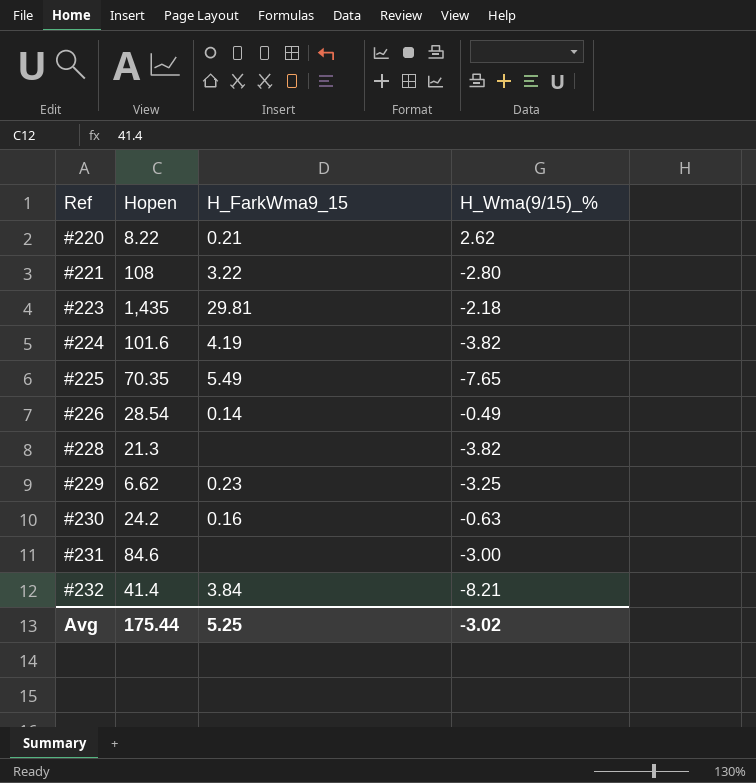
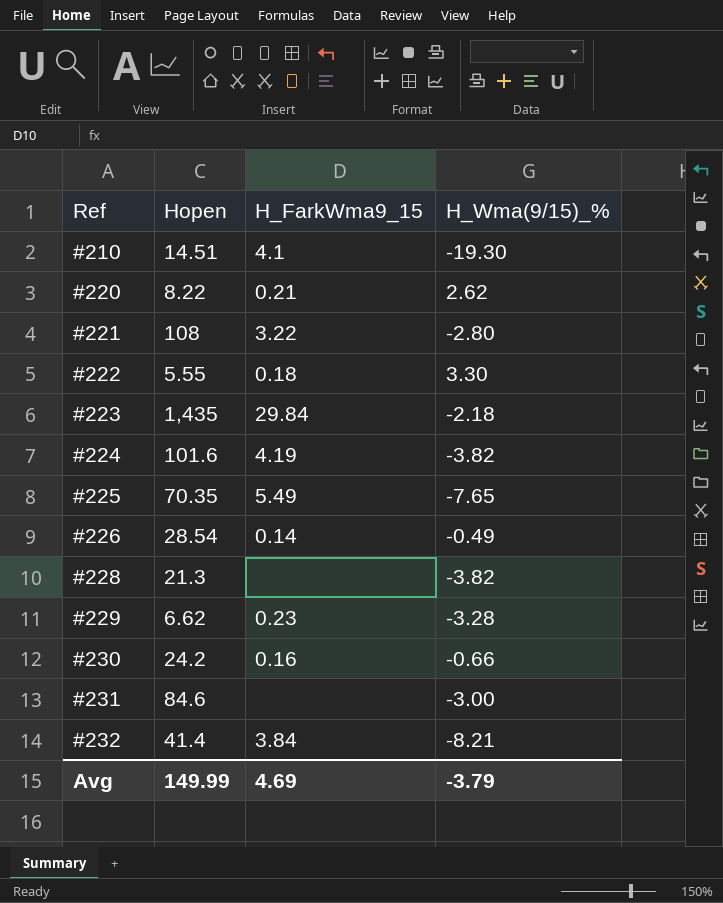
row #210: none -> 14.51 | 4.1 | -19.30
row #222: none -> 5.55 | 0.18 | 3.30
#223 | H_FarkWma9_15: 29.81 -> 29.84
#229 | H_Wma(9/15)_%: -3.25 -> -3.28
#230 | H_Wma(9/15)_%: -0.63 -> -0.66
Avg | Hopen: 175.44 -> 149.99
Avg | H_FarkWma9_15: 5.25 -> 4.69
Avg | H_Wma(9/15)_%: -3.02 -> -3.79

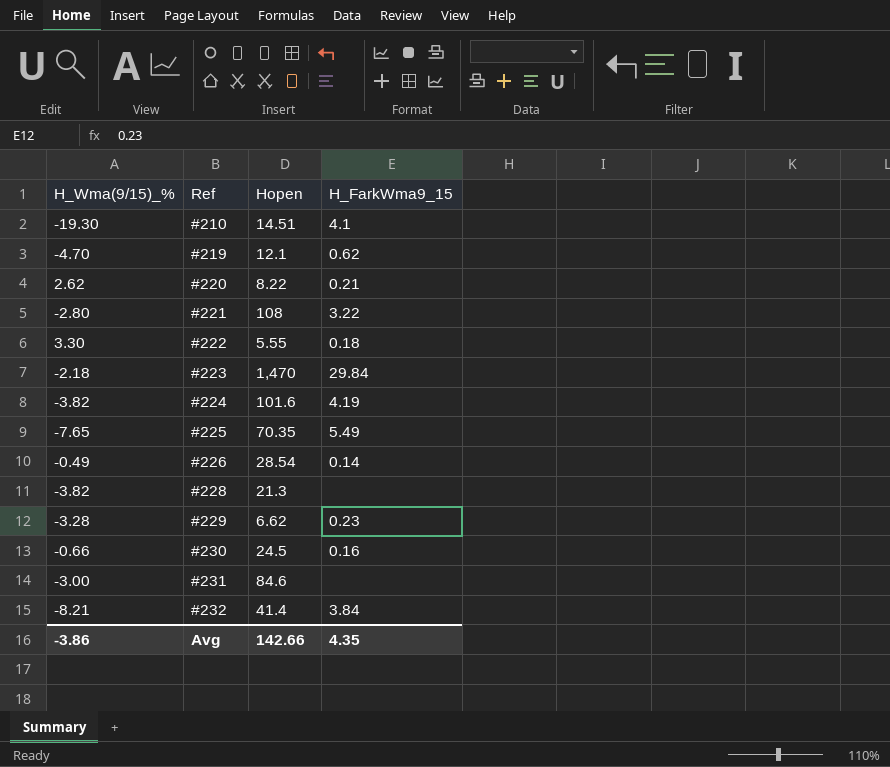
column H_Wma(9/15)_% | position: 4 -> 1
row #219: none -> -4.70 | 12.1 | 0.62
#223 | Hopen: 1,435 -> 1,470
#230 | Hopen: 24.2 -> 24.5
Avg | H_Wma(9/15)_%: -3.79 -> -3.86
Avg | Hopen: 149.99 -> 142.66
Avg | H_FarkWma9_15: 4.69 -> 4.35

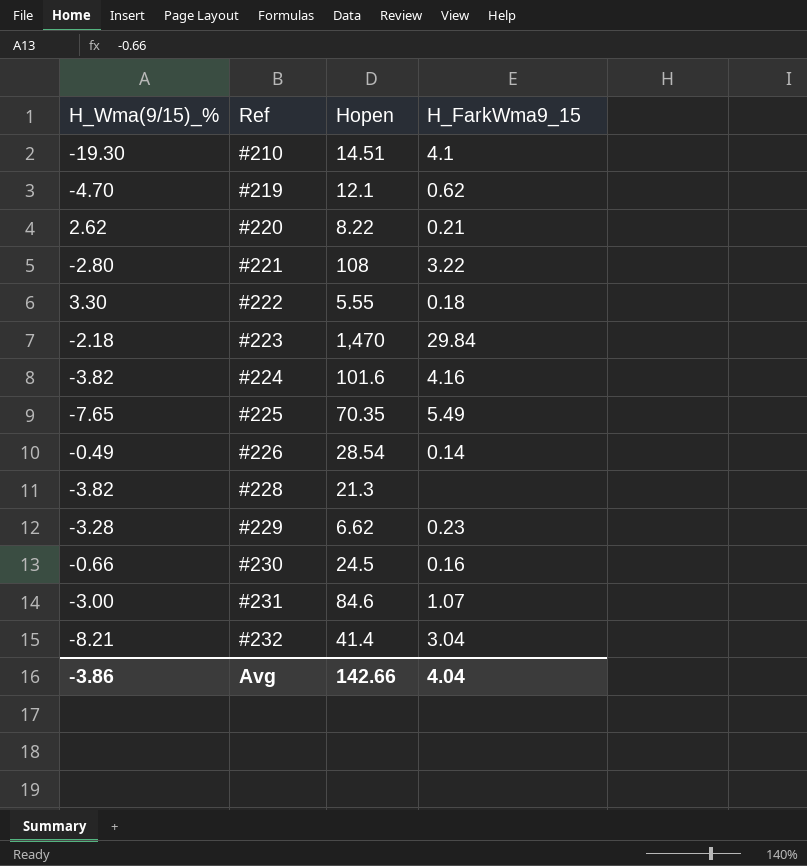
#224 | H_FarkWma9_15: 4.19 -> 4.16
#231 | H_FarkWma9_15: none -> 1.07
#232 | H_FarkWma9_15: 3.84 -> 3.04
Avg | H_FarkWma9_15: 4.35 -> 4.04

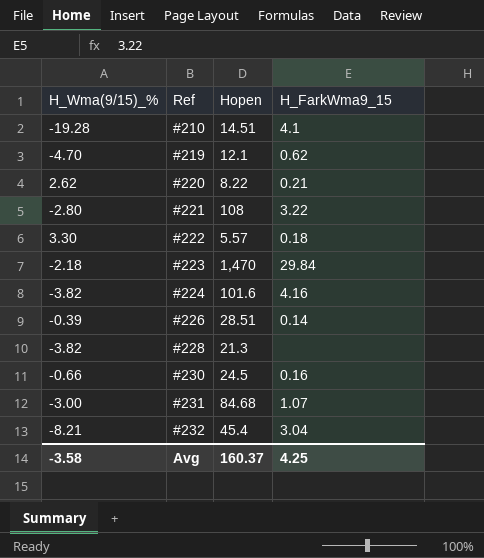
row #225: -7.65 | 70.35 | 5.49 -> none
row #229: -3.28 | 6.62 | 0.23 -> none
#210 | H_Wma(9/15)_%: -19.30 -> -19.28
#222 | Hopen: 5.55 -> 5.57
#226 | H_Wma(9/15)_%: -0.49 -> -0.39
#226 | Hopen: 28.54 -> 28.51
#231 | Hopen: 84.6 -> 84.68
#232 | Hopen: 41.4 -> 45.4
Avg | H_Wma(9/15)_%: -3.86 -> -3.58
Avg | Hopen: 142.66 -> 160.37
Avg | H_FarkWma9_15: 4.04 -> 4.25

